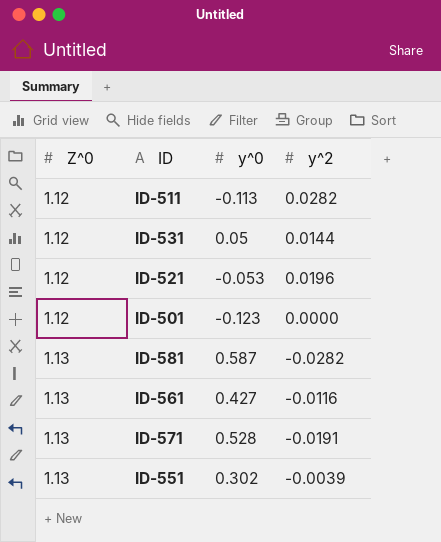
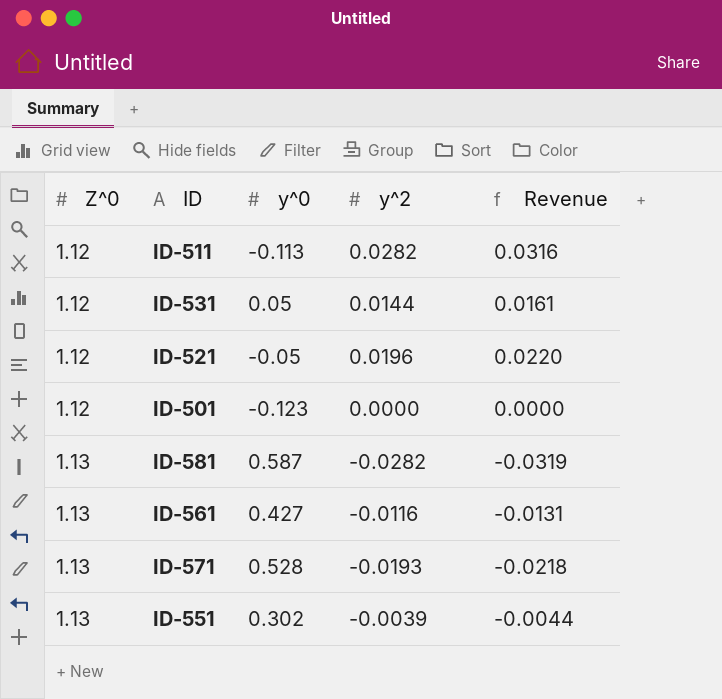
column Revenue | formula: none -> [Z^0] * [y^2]
ID-521 | y^0: -0.053 -> -0.05
ID-571 | y^2: -0.0191 -> -0.0193

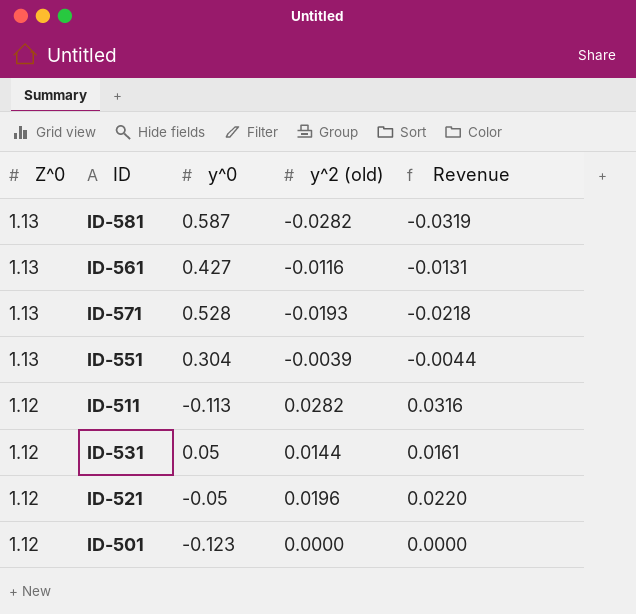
row order: Z^0 ascending -> Z^0 descending
column name: y^2 -> y^2 (old)
ID-551 | y^0: 0.302 -> 0.304

